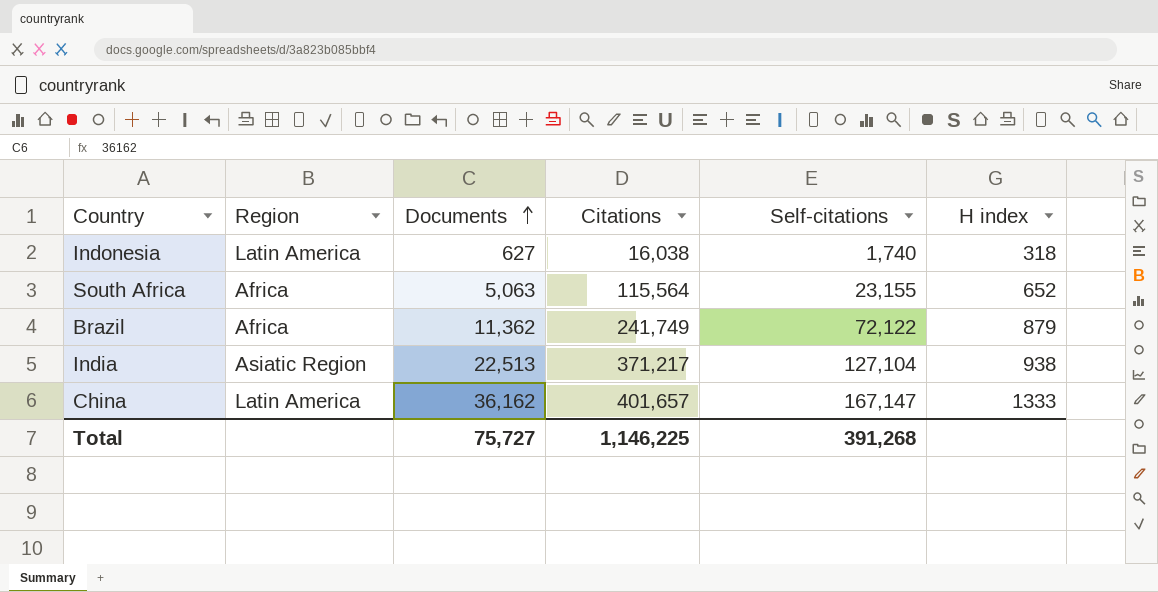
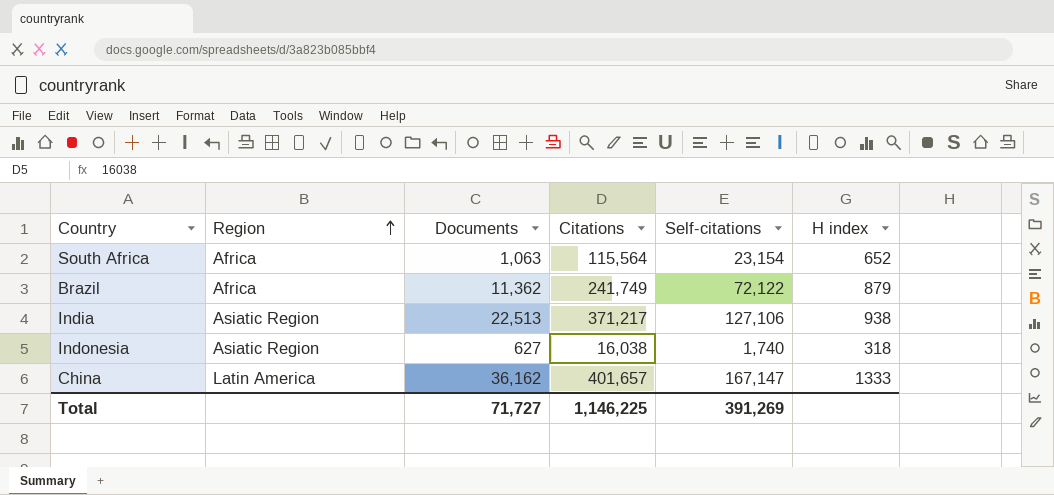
row order: Documents ascending -> Region ascending
South Africa | Documents: 5,063 -> 1,063
South Africa | Self-citations: 23,155 -> 23,154
India | Self-citations: 127,104 -> 127,106
Indonesia | Region: Latin America -> Asiatic Region
Total | Documents: 75,727 -> 71,727
Total | Self-citations: 391,268 -> 391,269

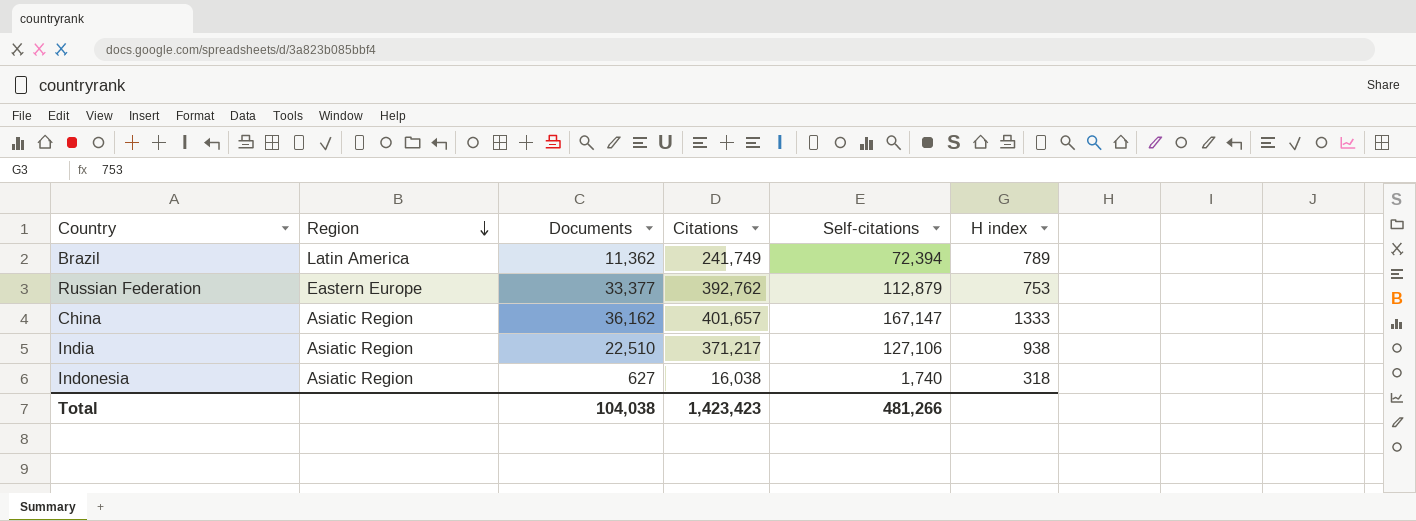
row order: Region ascending -> Region descending
row South Africa: Africa | 1,063 | 115,564 | 23,154 | 652 -> none
Brazil | Region: Africa -> Latin America
Brazil | Self-citations: 72,122 -> 72,394
Brazil | H index: 879 -> 789
row Russian Federation: none -> Eastern Europe | 33,377 | 392,762 | 112,879 | 753
China | Region: Latin America -> Asiatic Region
India | Documents: 22,513 -> 22,510
Total | Documents: 71,727 -> 104,038
Total | Citations: 1,146,225 -> 1,423,423
Total | Self-citations: 391,269 -> 481,266

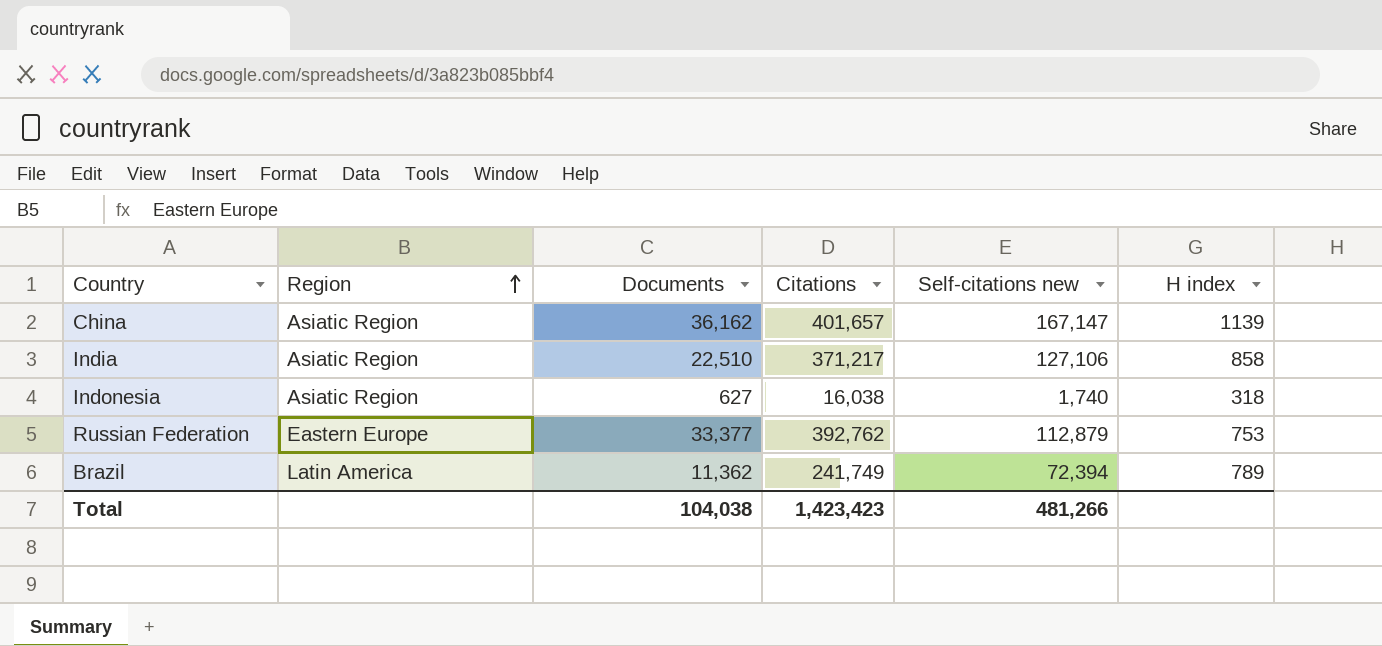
row order: Region descending -> Region ascending
column name: Self-citations -> Self-citations new
China | H index: 1333 -> 1139
India | H index: 938 -> 858

